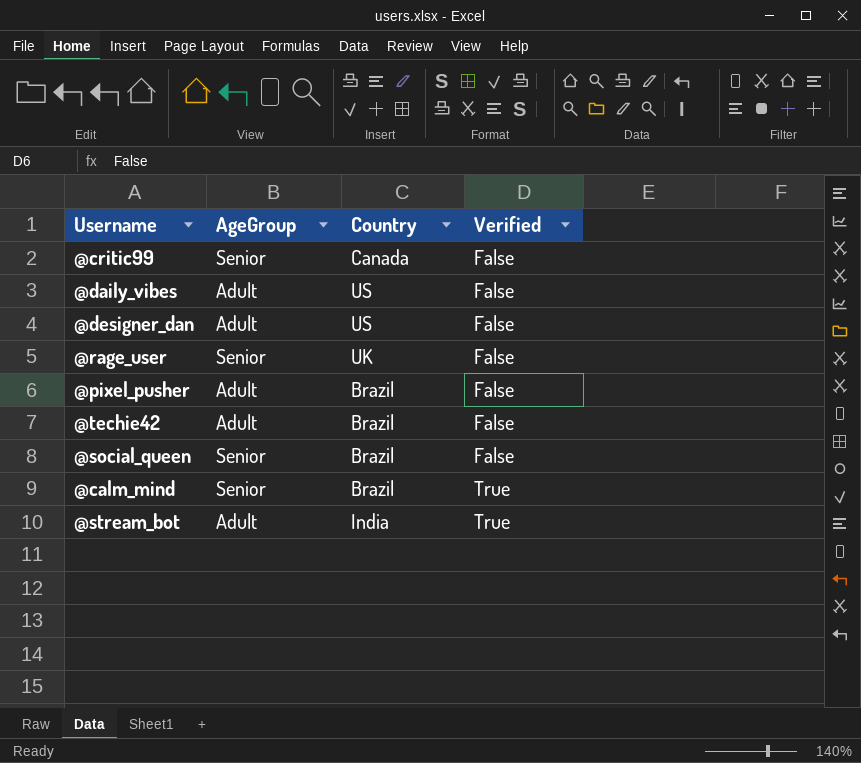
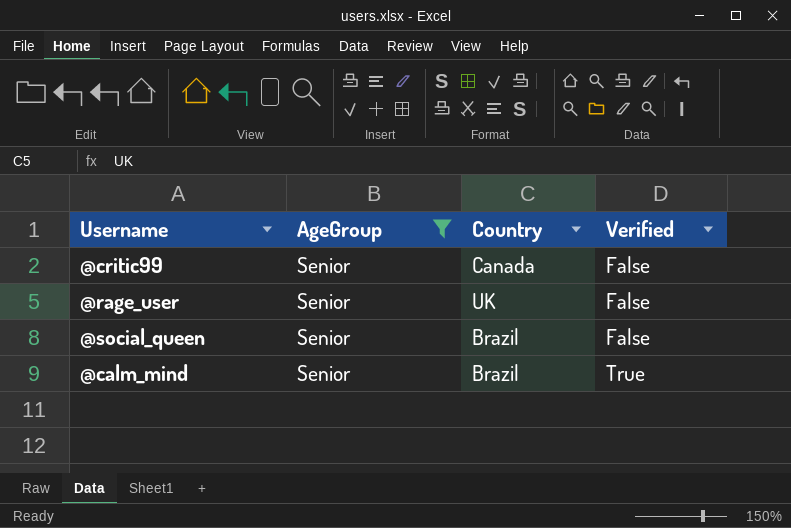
filter: none -> AgeGroup = Senior

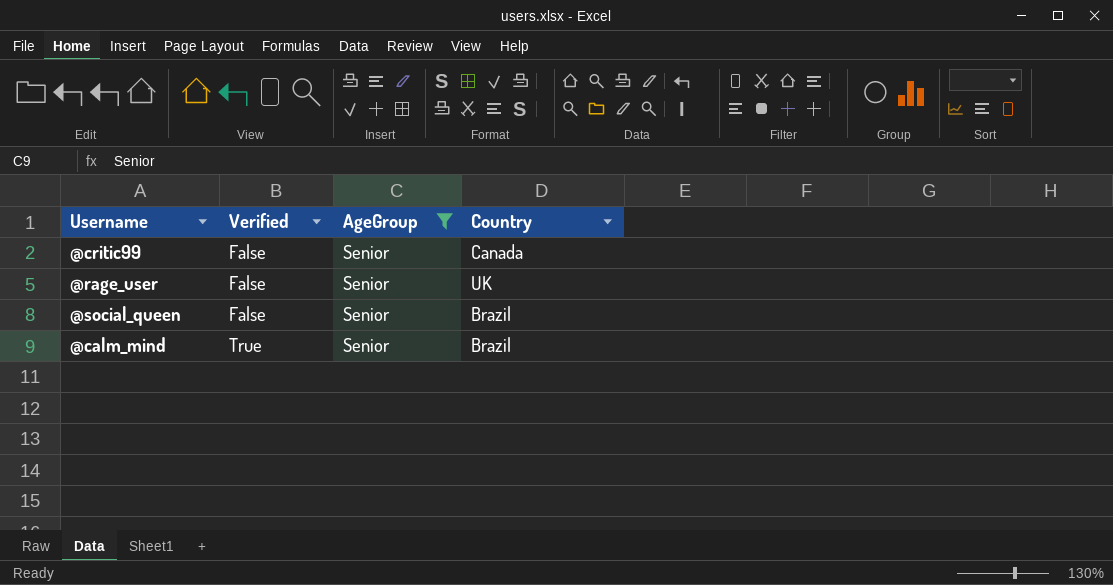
column Verified | position: 4 -> 2

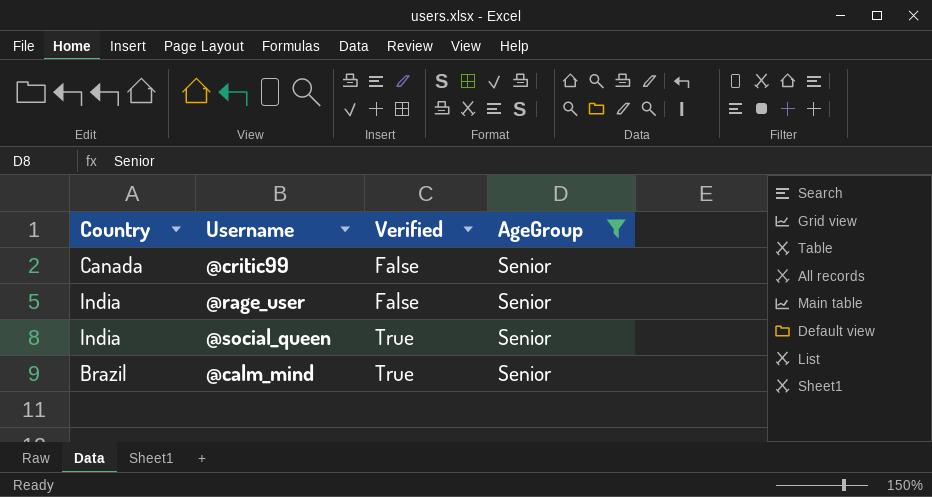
column Country | position: 4 -> 1
@rage_user | Country: UK -> India
@social_queen | Country: Brazil -> India
@social_queen | Verified: False -> True

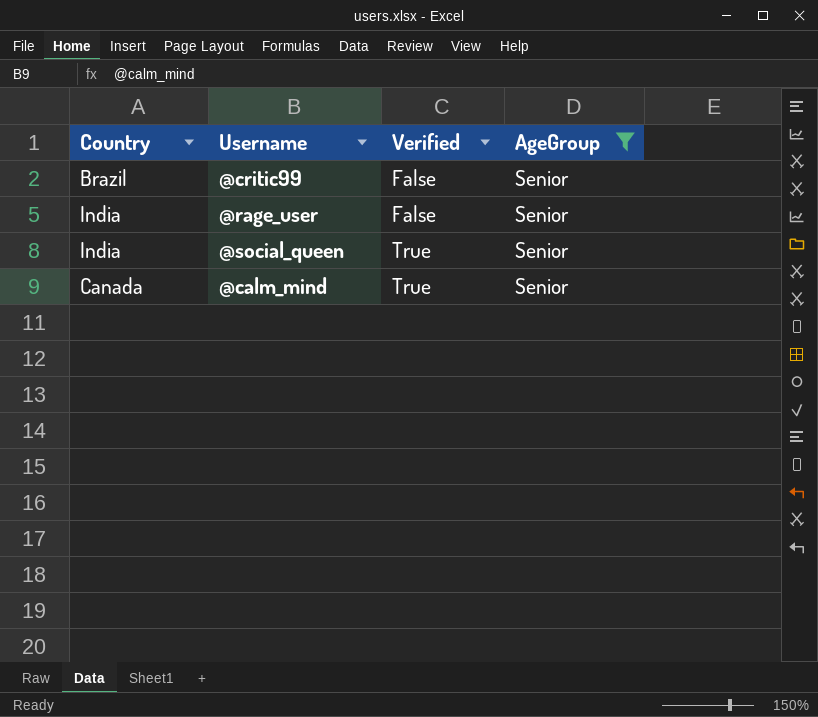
@critic99 | Country: Canada -> Brazil
@calm_mind | Country: Brazil -> Canada

